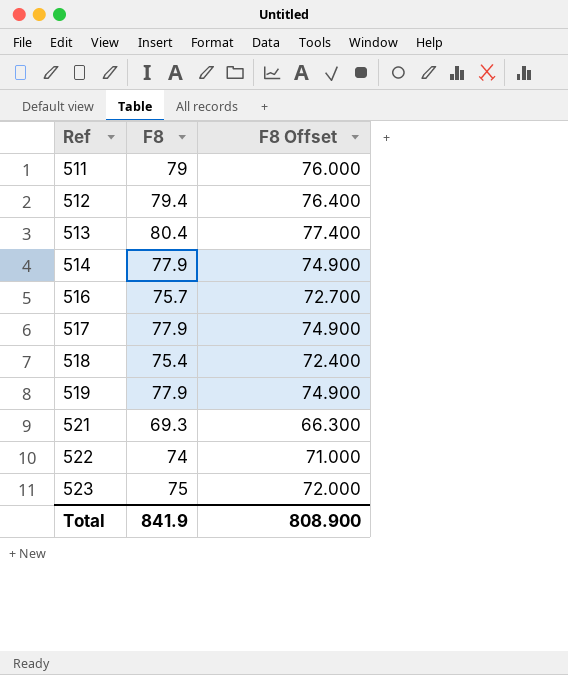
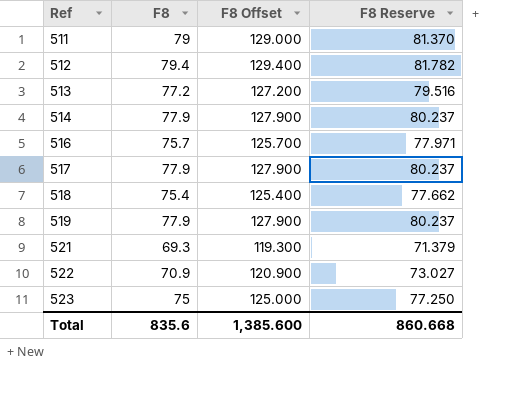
column F8 Offset | formula: [F8] - 3 -> [F8] + 50
column F8 Reserve | formula: none -> [F8] * 1.03
513 | F8: 80.4 -> 77.2
522 | F8: 74 -> 70.9
Total | F8: 841.9 -> 835.6
Total | F8 Offset: 808.900 -> 1,385.600

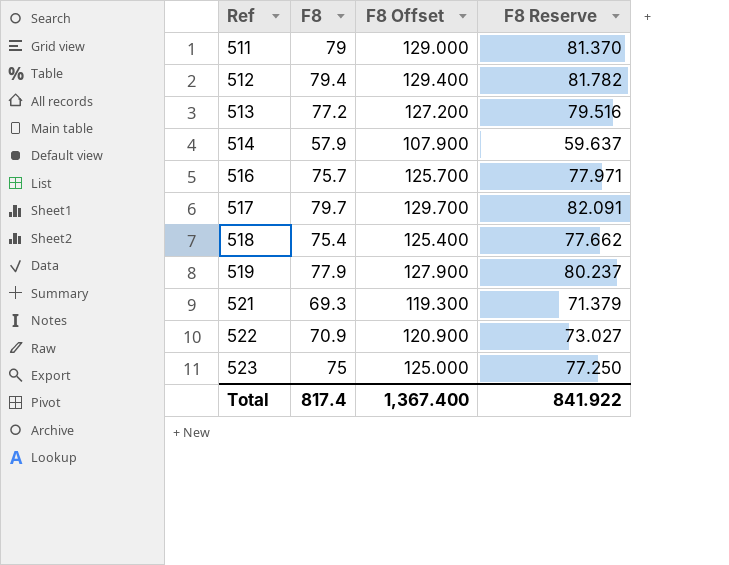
514 | F8: 77.9 -> 57.9
514 | F8 Offset: 127.900 -> 107.900
514 | F8 Reserve: 80.237 -> 59.637
517 | F8: 77.9 -> 79.7
517 | F8 Offset: 127.900 -> 129.700
517 | F8 Reserve: 80.237 -> 82.091
Total | F8: 835.6 -> 817.4
Total | F8 Offset: 1,385.600 -> 1,367.400
Total | F8 Reserve: 860.668 -> 841.922

